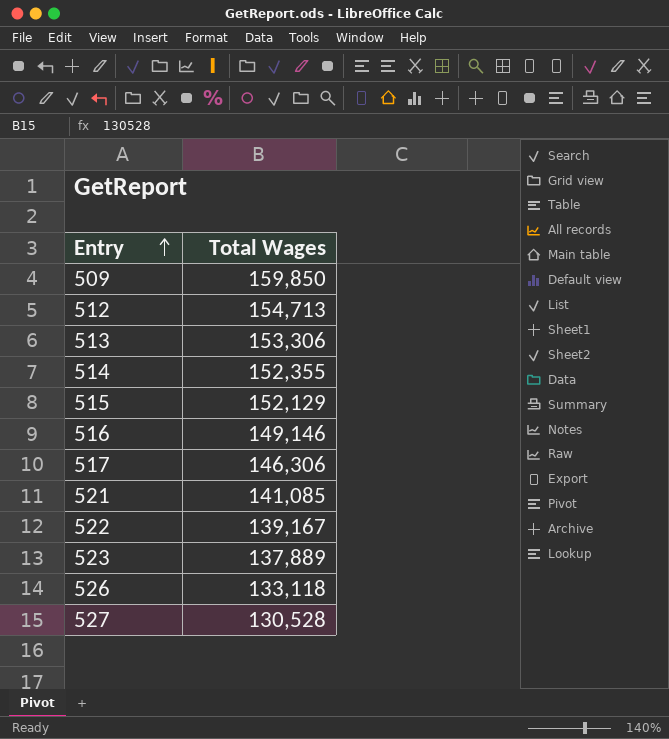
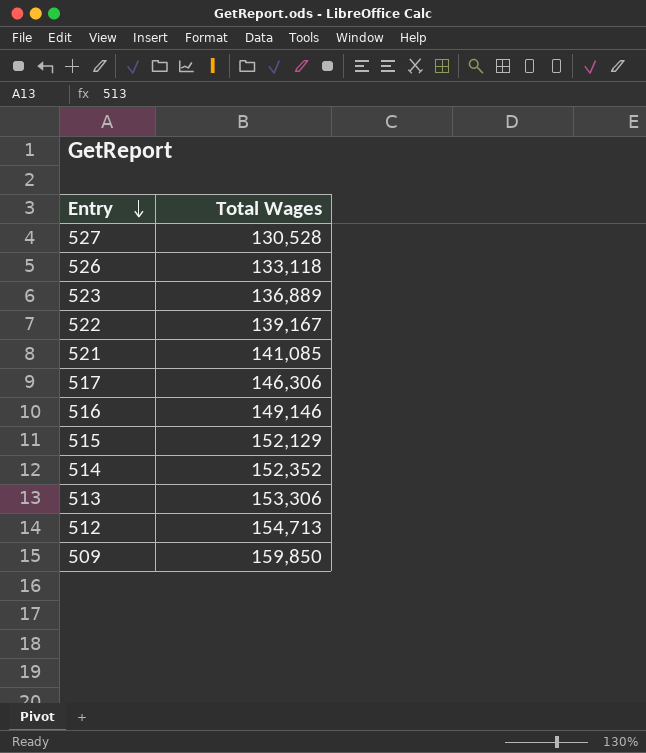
row order: Entry ascending -> Entry descending
523 | Total Wages: 137,889 -> 136,889
514 | Total Wages: 152,355 -> 152,352

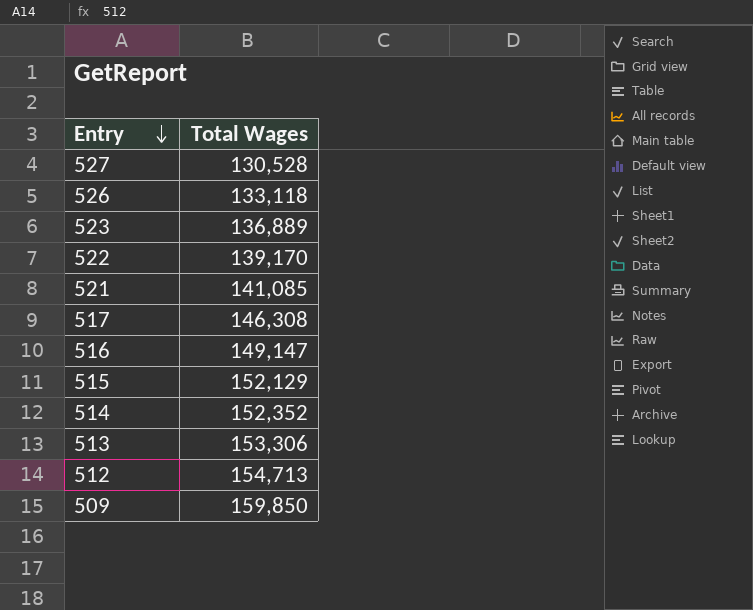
522 | Total Wages: 139,167 -> 139,170
517 | Total Wages: 146,306 -> 146,308
516 | Total Wages: 149,146 -> 149,147

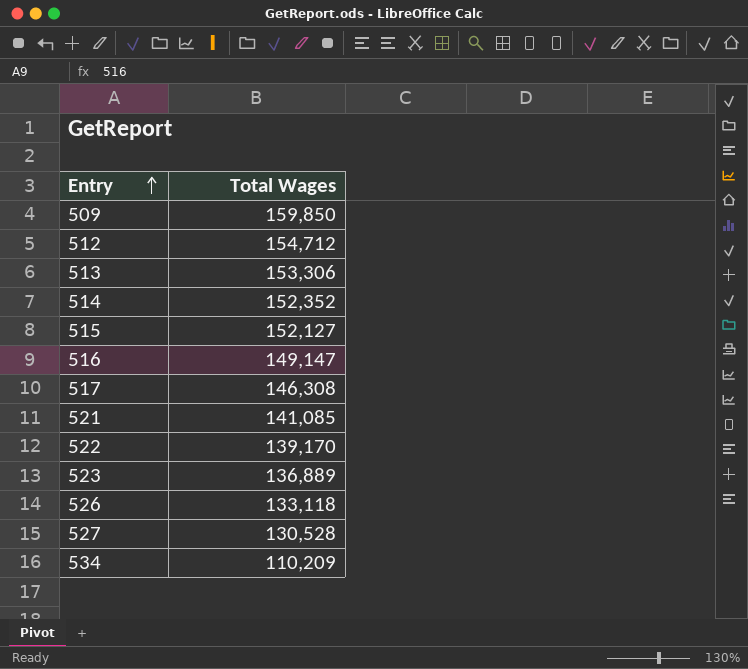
row order: Entry descending -> Entry ascending
512 | Total Wages: 154,713 -> 154,712
515 | Total Wages: 152,129 -> 152,127
row 534: none -> 110,209

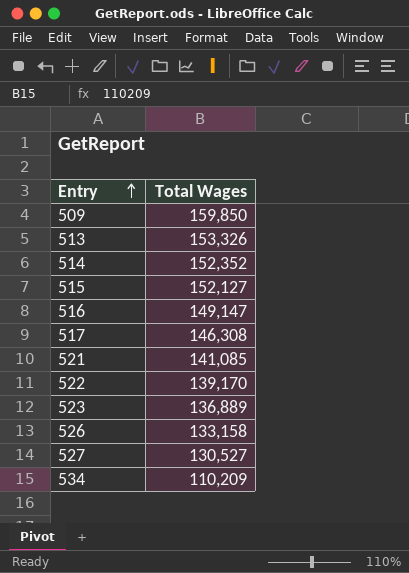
row 512: 154,712 -> none
513 | Total Wages: 153,306 -> 153,326
526 | Total Wages: 133,118 -> 133,158
527 | Total Wages: 130,528 -> 130,527

